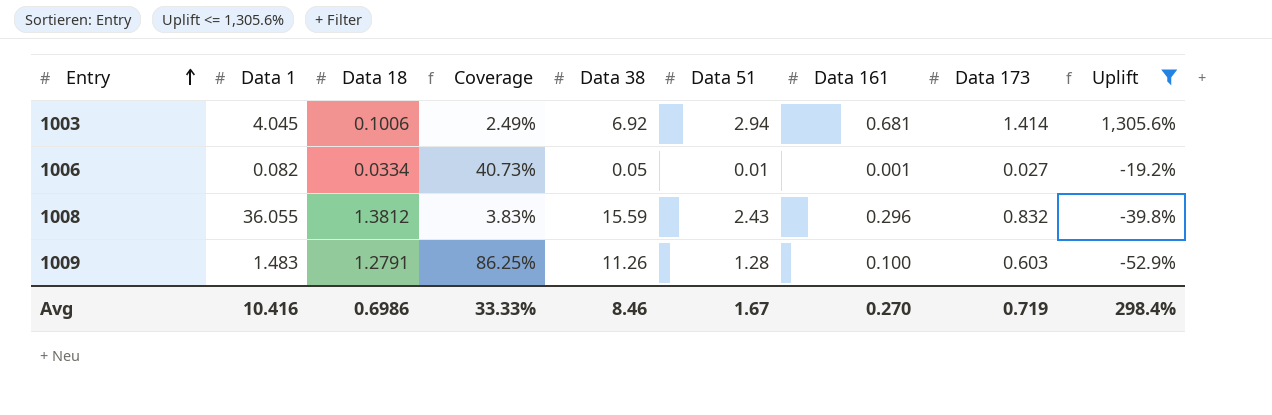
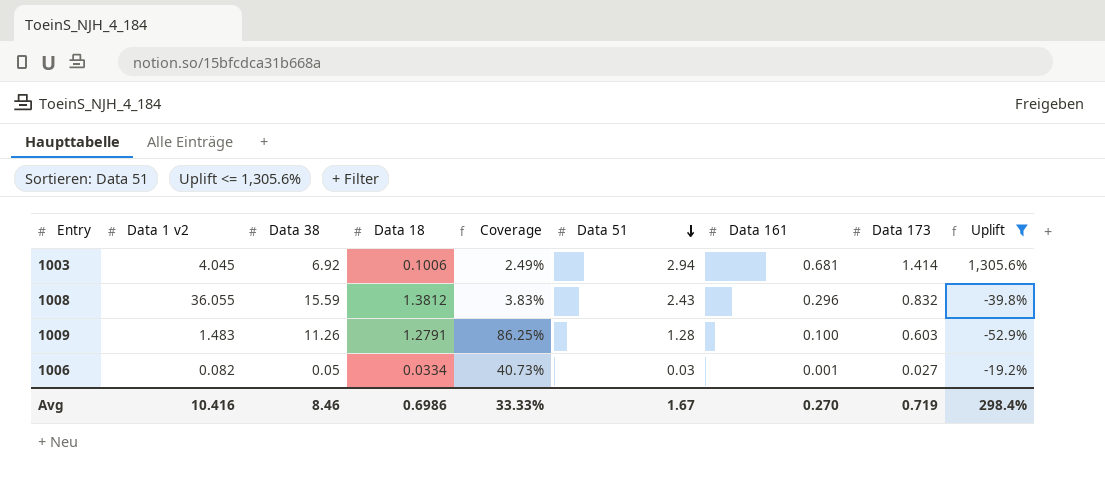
row order: Entry ascending -> Data 51 descending
column name: Data 1 -> Data 1 v2
column Data 38 | position: 5 -> 3
1006 | Data 51: 0.01 -> 0.03

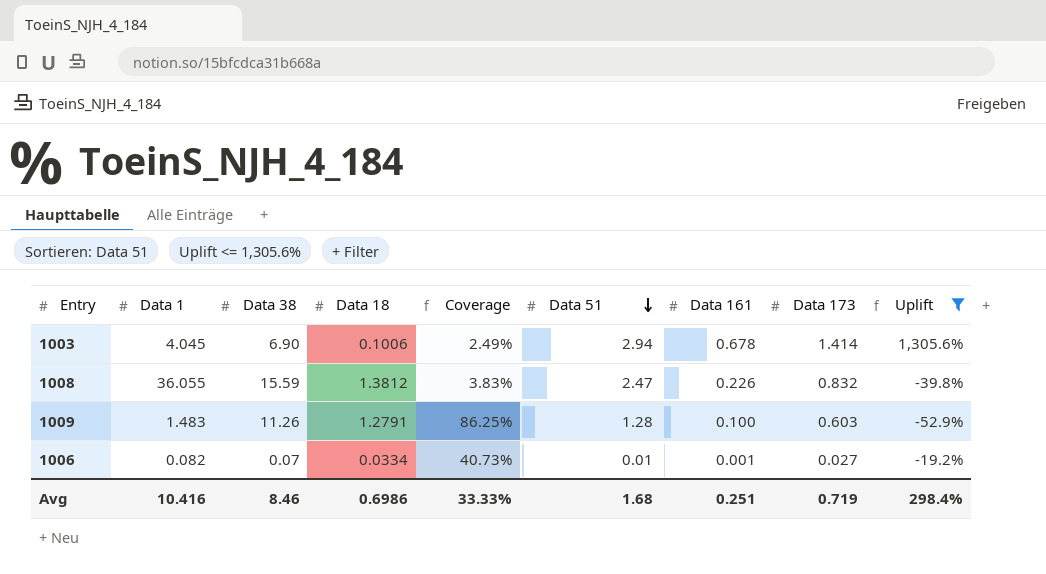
column name: Data 1 v2 -> Data 1
1003 | Data 38: 6.92 -> 6.90
1003 | Data 161: 0.681 -> 0.678
1008 | Data 51: 2.43 -> 2.47
1008 | Data 161: 0.296 -> 0.226
1006 | Data 38: 0.05 -> 0.07
1006 | Data 51: 0.03 -> 0.01
Avg | Data 51: 1.67 -> 1.68
Avg | Data 161: 0.270 -> 0.251

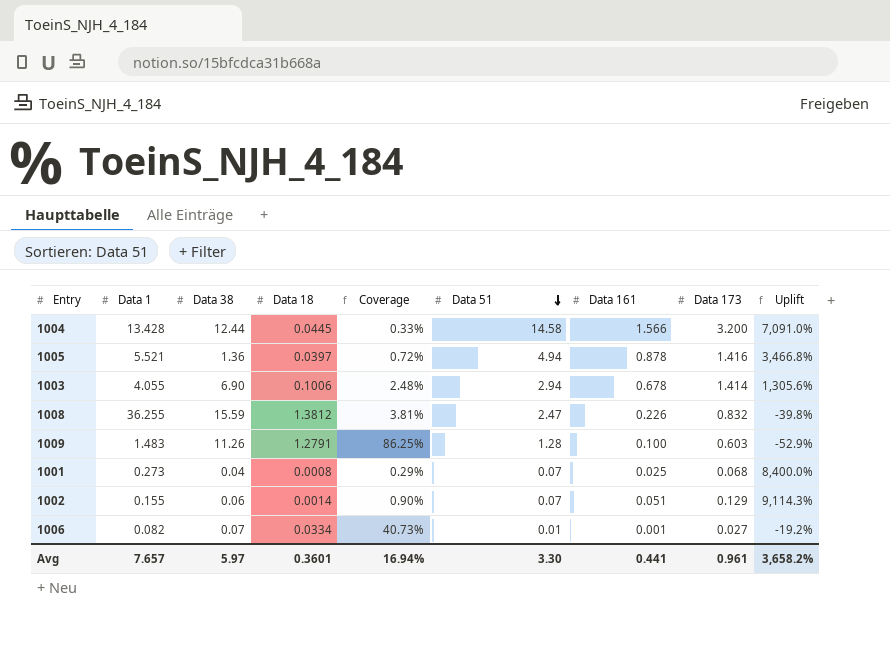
filter: Uplift <= 1,305.6% -> none
1003 | Data 1: 4.045 -> 4.055
1003 | Coverage: 2.49% -> 2.48%
1008 | Data 1: 36.055 -> 36.255
1008 | Coverage: 3.83% -> 3.81%
Avg | Data 1: 10.416 -> 7.657
Avg | Data 38: 8.46 -> 5.97
Avg | Data 18: 0.6986 -> 0.3601
Avg | Coverage: 33.33% -> 16.94%
Avg | Data 51: 1.68 -> 3.30
Avg | Data 161: 0.251 -> 0.441
Avg | Data 173: 0.719 -> 0.961
Avg | Uplift: 298.4% -> 3,658.2%

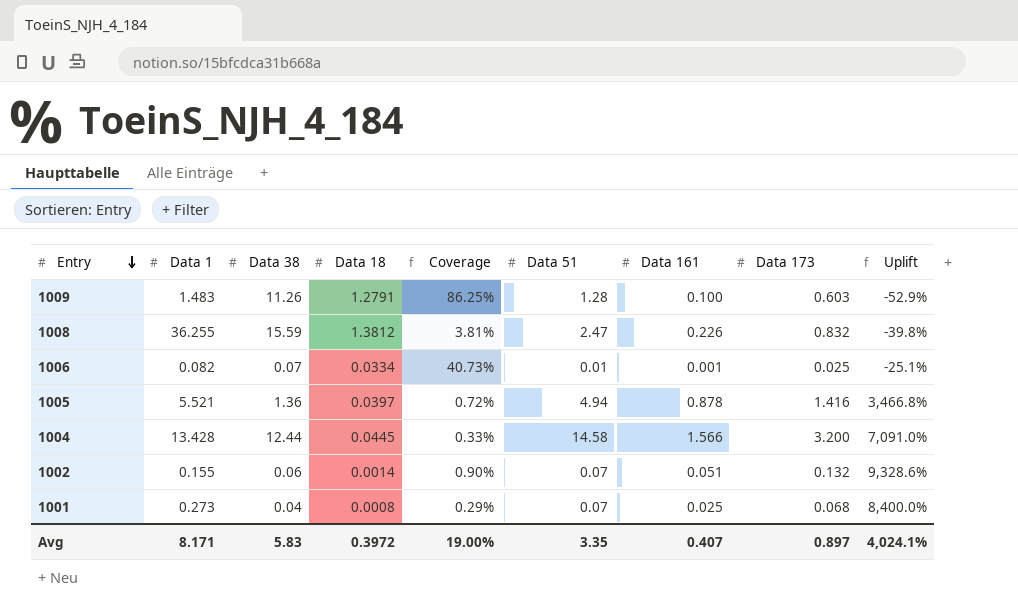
row order: Data 51 descending -> Entry descending
row 1003: 4.055 | 6.90 | 0.1006 | 2.48% | 2.94 | 0.678 | 1.414 | 1,305.6% -> none
1006 | Data 173: 0.027 -> 0.025
1006 | Uplift: -19.2% -> -25.1%
1002 | Data 173: 0.129 -> 0.132
1002 | Uplift: 9,114.3% -> 9,328.6%
Avg | Data 1: 7.657 -> 8.171
Avg | Data 38: 5.97 -> 5.83
Avg | Data 18: 0.3601 -> 0.3972
Avg | Coverage: 16.94% -> 19.00%
Avg | Data 51: 3.30 -> 3.35
Avg | Data 161: 0.441 -> 0.407
Avg | Data 173: 0.961 -> 0.897
Avg | Uplift: 3,658.2% -> 4,024.1%

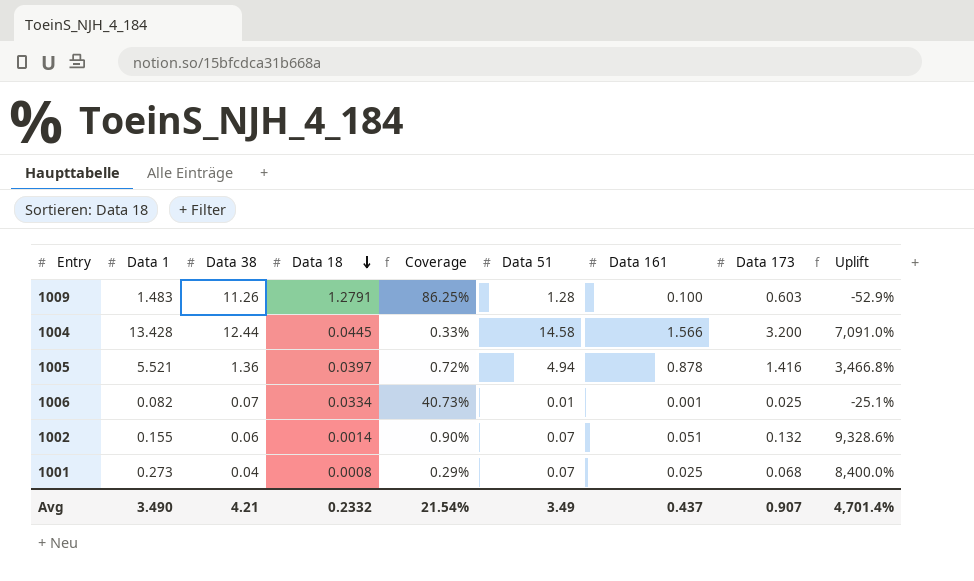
row order: Entry descending -> Data 18 descending
row 1008: 36.255 | 15.59 | 1.3812 | 3.81% | 2.47 | 0.226 | 0.832 | -39.8% -> none
Avg | Data 1: 8.171 -> 3.490
Avg | Data 38: 5.83 -> 4.21
Avg | Data 18: 0.3972 -> 0.2332
Avg | Coverage: 19.00% -> 21.54%
Avg | Data 51: 3.35 -> 3.49
Avg | Data 161: 0.407 -> 0.437
Avg | Data 173: 0.897 -> 0.907
Avg | Uplift: 4,024.1% -> 4,701.4%

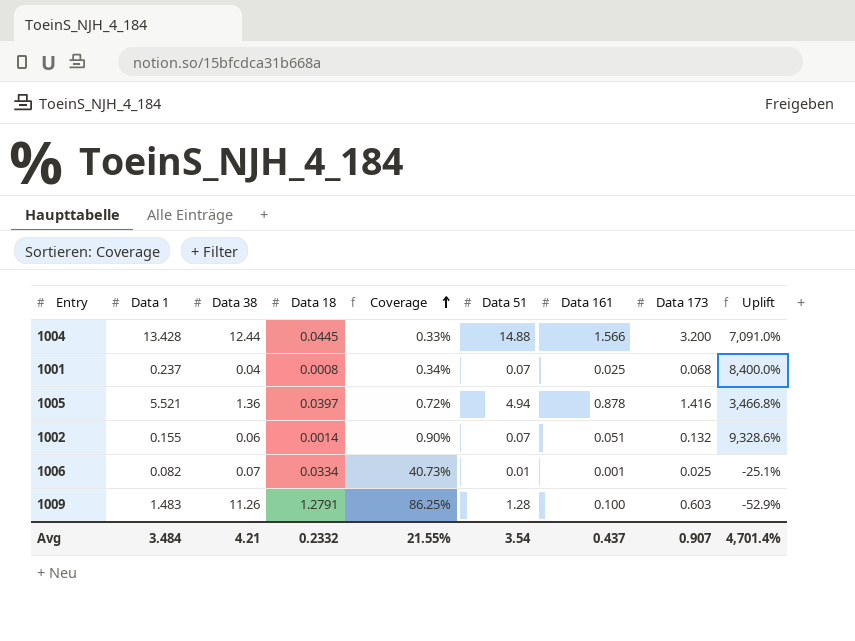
row order: Data 18 descending -> Coverage ascending
1004 | Data 51: 14.58 -> 14.88
1001 | Data 1: 0.273 -> 0.237
1001 | Coverage: 0.29% -> 0.34%
Avg | Data 1: 3.490 -> 3.484
Avg | Coverage: 21.54% -> 21.55%
Avg | Data 51: 3.49 -> 3.54

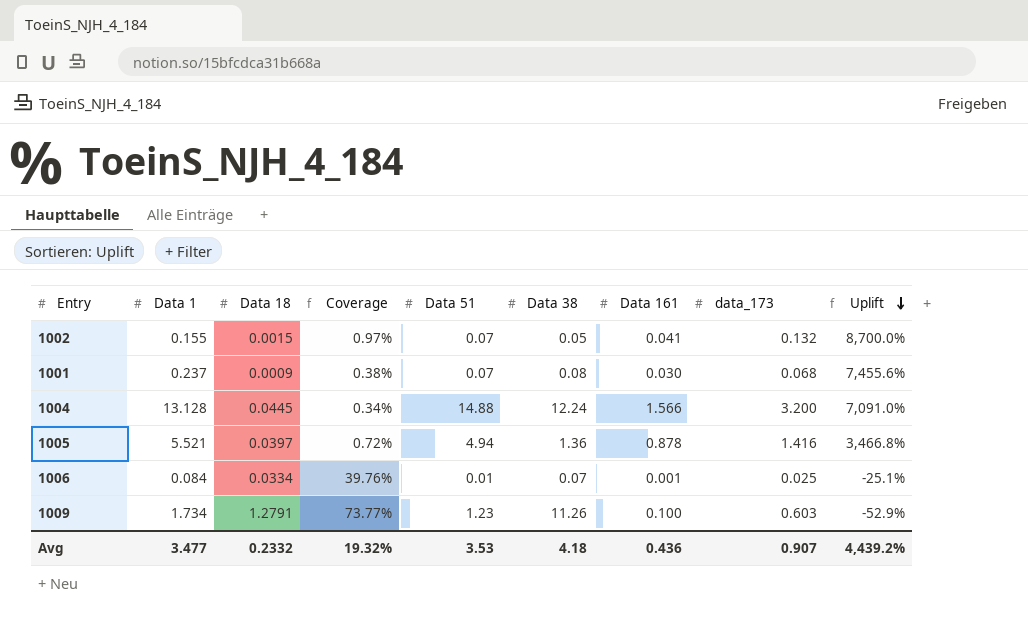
row order: Coverage ascending -> Uplift descending
column Data 38 | position: 3 -> 6
column name: Data 173 -> data_173
1002 | Data 18: 0.0014 -> 0.0015
1002 | Coverage: 0.90% -> 0.97%
1002 | Data 38: 0.06 -> 0.05
1002 | Data 161: 0.051 -> 0.041
1002 | Uplift: 9,328.6% -> 8,700.0%
1001 | Data 18: 0.0008 -> 0.0009
1001 | Coverage: 0.34% -> 0.38%
1001 | Data 38: 0.04 -> 0.08
1001 | Data 161: 0.025 -> 0.030
1001 | Uplift: 8,400.0% -> 7,455.6%
1004 | Data 1: 13.428 -> 13.128
1004 | Coverage: 0.33% -> 0.34%
1004 | Data 38: 12.44 -> 12.24
1006 | Data 1: 0.082 -> 0.084
1006 | Coverage: 40.73% -> 39.76%
1009 | Data 1: 1.483 -> 1.734
1009 | Coverage: 86.25% -> 73.77%
1009 | Data 51: 1.28 -> 1.23
Avg | Data 1: 3.484 -> 3.477
Avg | Coverage: 21.55% -> 19.32%
Avg | Data 51: 3.54 -> 3.53
Avg | Data 38: 4.21 -> 4.18
Avg | Data 161: 0.437 -> 0.436
Avg | Uplift: 4,701.4% -> 4,439.2%

